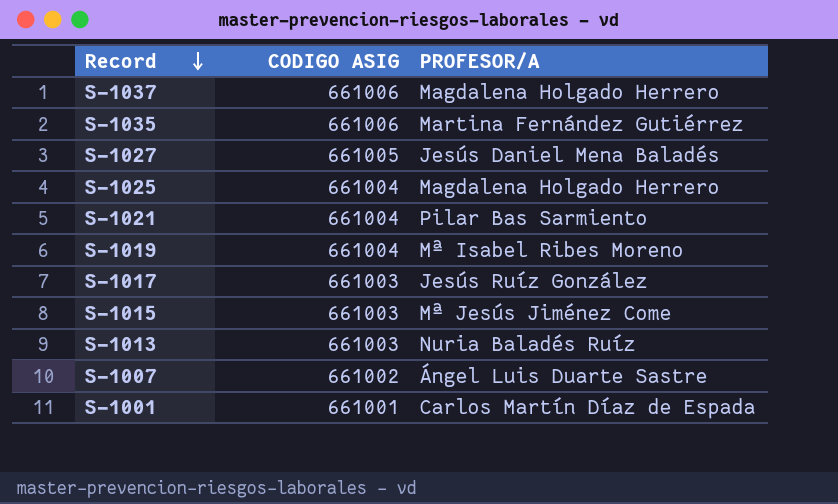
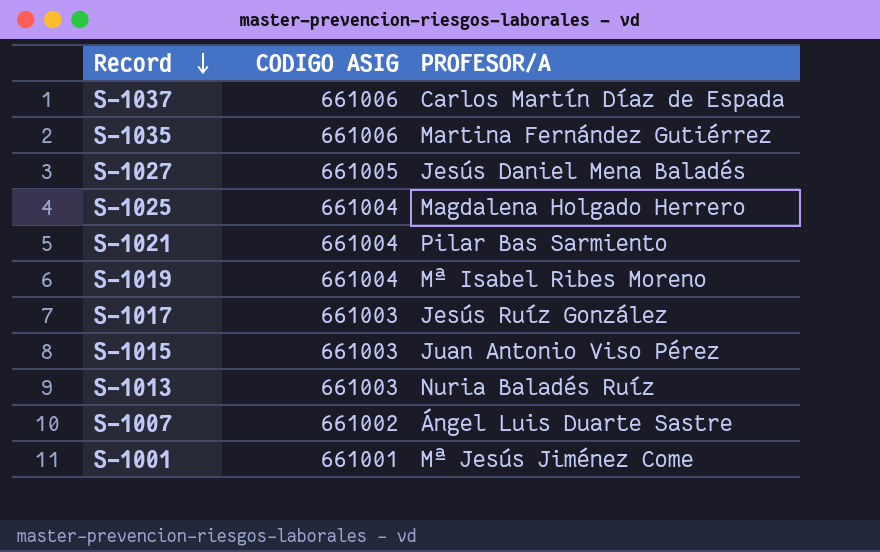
S-1037 | PROFESOR/A: Magdalena Holgado Herrero -> Carlos Martín Díaz de Espada
S-1015 | PROFESOR/A: Mª Jesús Jiménez Come -> Juan Antonio Viso Pérez
S-1001 | PROFESOR/A: Carlos Martín Díaz de Espada -> Mª Jesús Jiménez Come

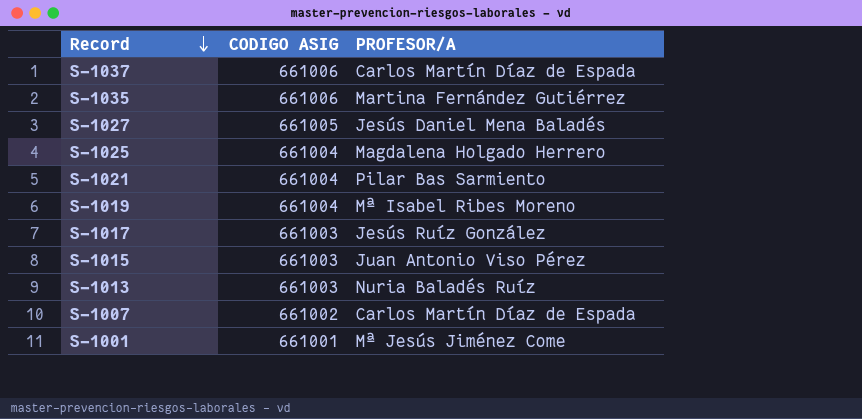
S-1007 | PROFESOR/A: Ángel Luis Duarte Sastre -> Carlos Martín Díaz de Espada

